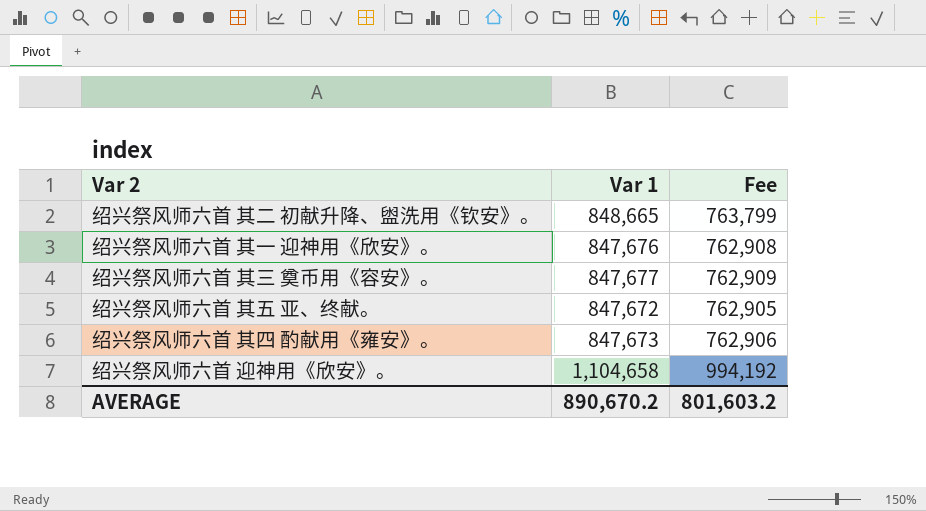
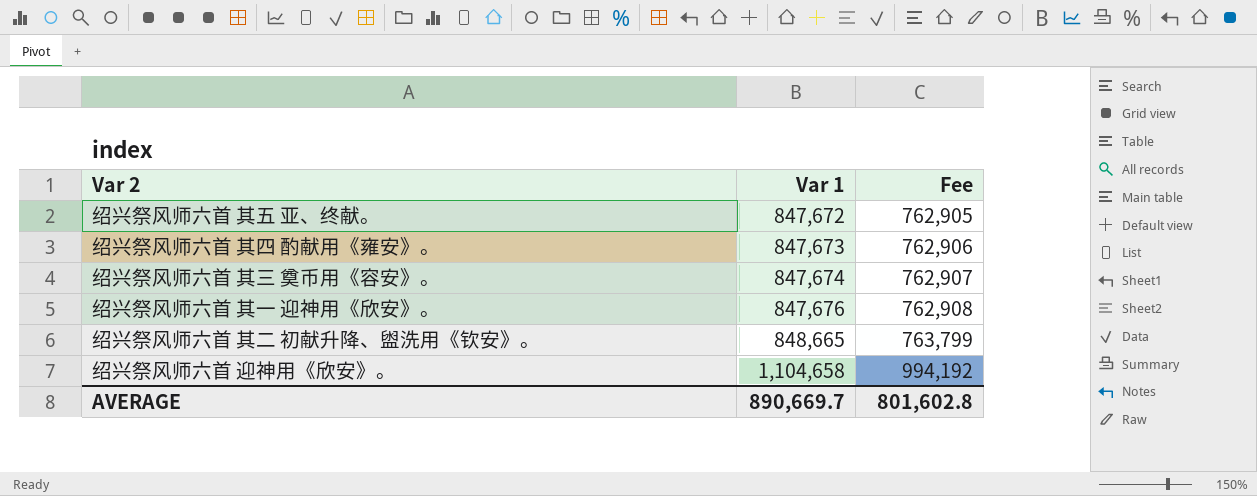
row order: none -> Var 1 ascending
绍兴祭风师六首 其三 奠币用《容安》。 | Var 1: 847,677 -> 847,674
绍兴祭风师六首 其三 奠币用《容安》。 | Fee: 762,909 -> 762,907
AVERAGE | Var 1: 890,670.2 -> 890,669.7
AVERAGE | Fee: 801,603.2 -> 801,602.8

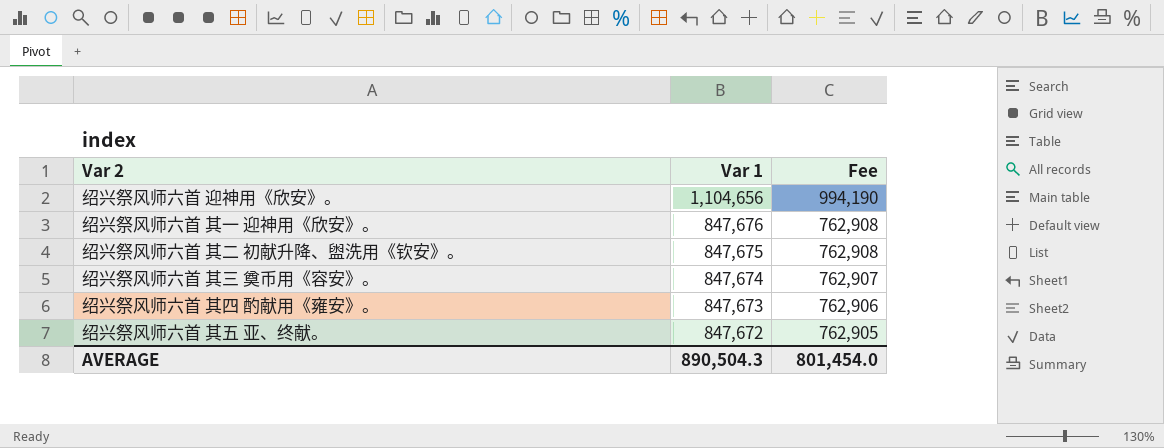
row order: Var 1 ascending -> Var 1 descending
绍兴祭风师六首 迎神用《欣安》。 | Var 1: 1,104,658 -> 1,104,656
绍兴祭风师六首 迎神用《欣安》。 | Fee: 994,192 -> 994,190
绍兴祭风师六首 其二 初献升降、盥洗用《钦安》。 | Var 1: 848,665 -> 847,675
绍兴祭风师六首 其二 初献升降、盥洗用《钦安》。 | Fee: 763,799 -> 762,908
AVERAGE | Var 1: 890,669.7 -> 890,504.3
AVERAGE | Fee: 801,602.8 -> 801,454.0

